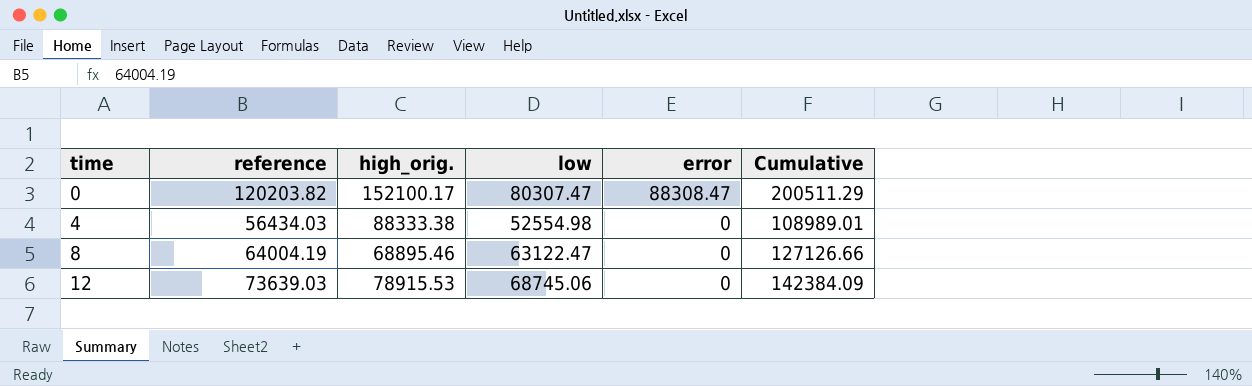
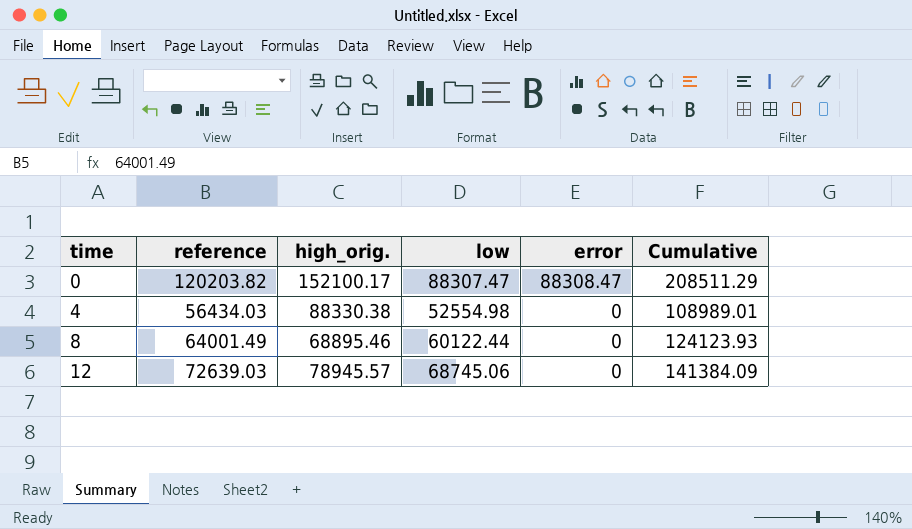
0 | low: 80307.47 -> 88307.47
0 | Cumulative: 200511.29 -> 208511.29
4 | high_orig.: 88333.38 -> 88330.38
8 | reference: 64004.19 -> 64001.49
8 | low: 63122.47 -> 60122.44
8 | Cumulative: 127126.66 -> 124123.93
12 | reference: 73639.03 -> 72639.03
12 | high_orig.: 78915.53 -> 78945.57
12 | Cumulative: 142384.09 -> 141384.09

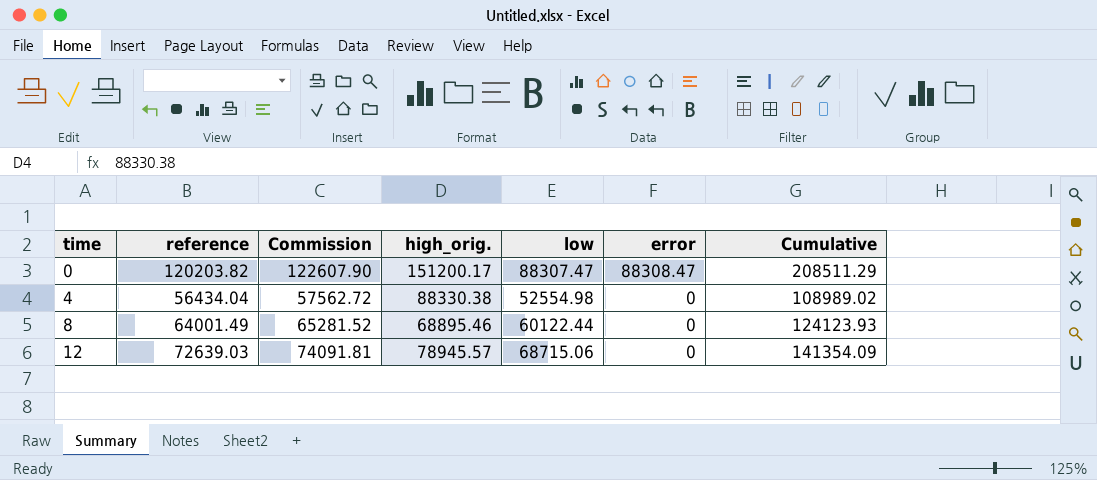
column Commission | formula: none -> [reference] * 1.02
0 | high_orig.: 152100.17 -> 151200.17
4 | reference: 56434.03 -> 56434.04
4 | Cumulative: 108989.01 -> 108989.02
12 | low: 68745.06 -> 68715.06
12 | Cumulative: 141384.09 -> 141354.09

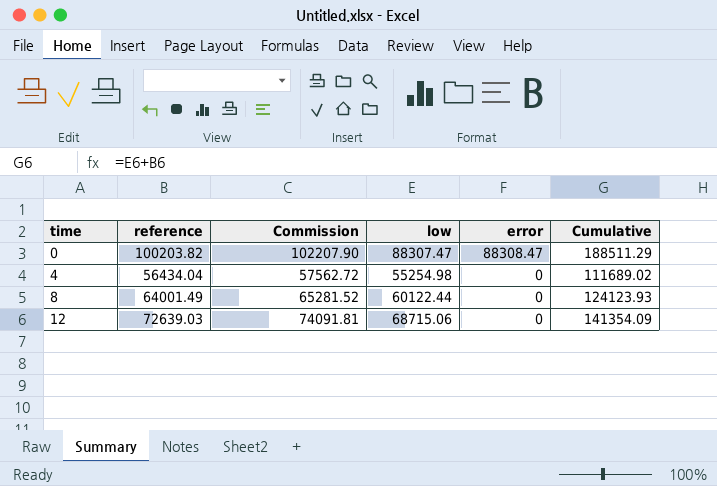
column high_orig. | position: 4 -> none
0 | reference: 120203.82 -> 100203.82
0 | Commission: 122607.90 -> 102207.90
0 | Cumulative: 208511.29 -> 188511.29
4 | low: 52554.98 -> 55254.98
4 | Cumulative: 108989.02 -> 111689.02

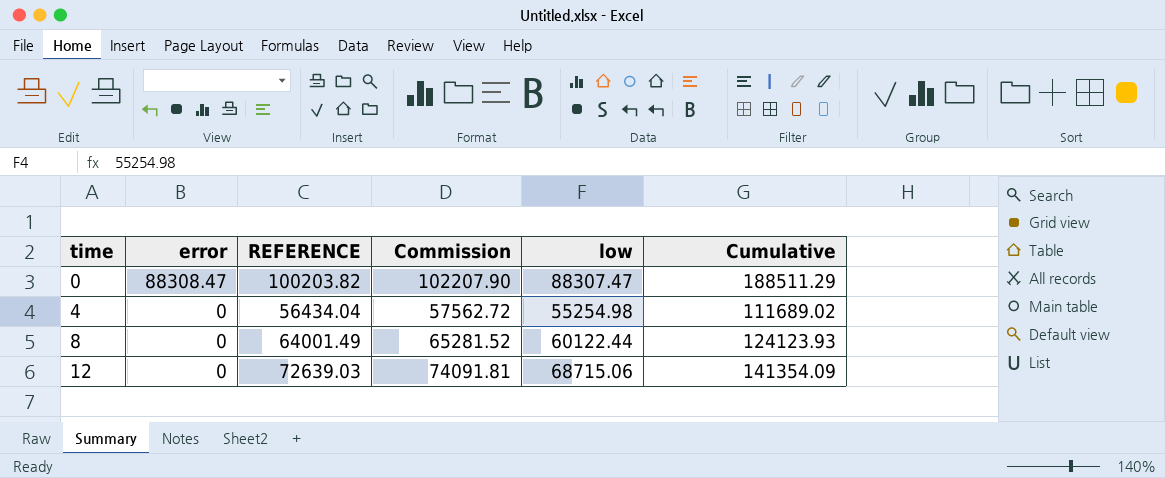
column error | position: 5 -> 2
column name: reference -> REFERENCE

